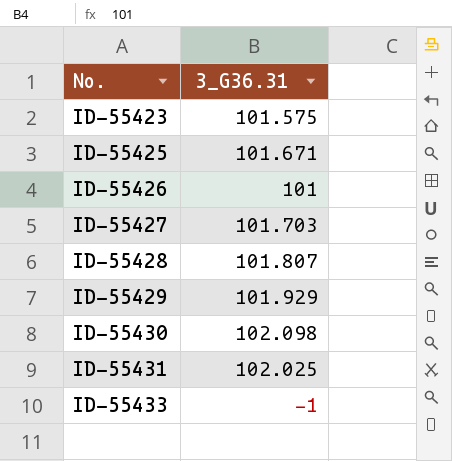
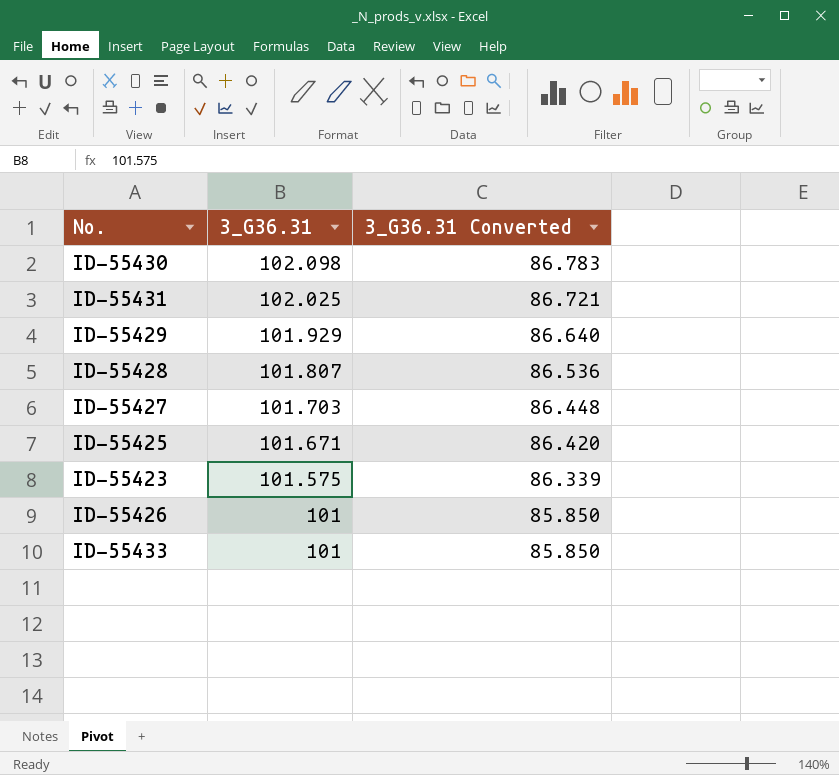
row order: No. ascending -> 3_G36.31 descending
column 3_G36.31 Converted | formula: none -> [3_G36.31] * 0.85
ID-55433 | 3_G36.31: -1 -> 101

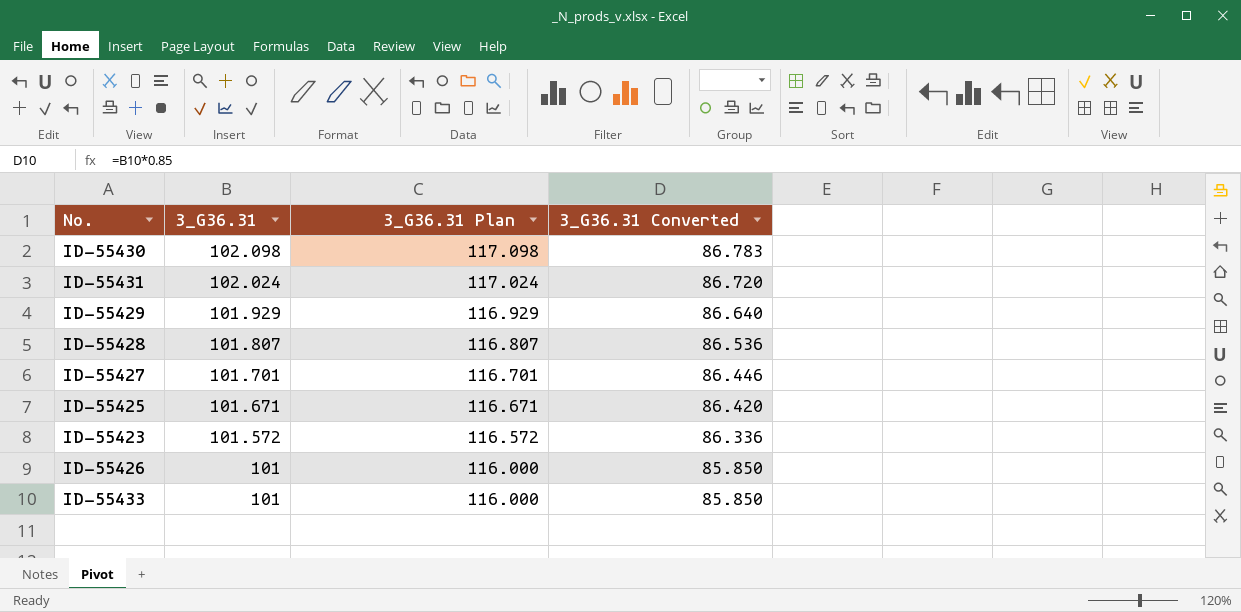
column 3_G36.31 Plan | formula: none -> [3_G36.31] + 15
ID-55431 | 3_G36.31: 102.025 -> 102.024
ID-55431 | 3_G36.31 Converted: 86.721 -> 86.720
ID-55427 | 3_G36.31: 101.703 -> 101.701
ID-55427 | 3_G36.31 Converted: 86.448 -> 86.446
ID-55423 | 3_G36.31: 101.575 -> 101.572
ID-55423 | 3_G36.31 Converted: 86.339 -> 86.336

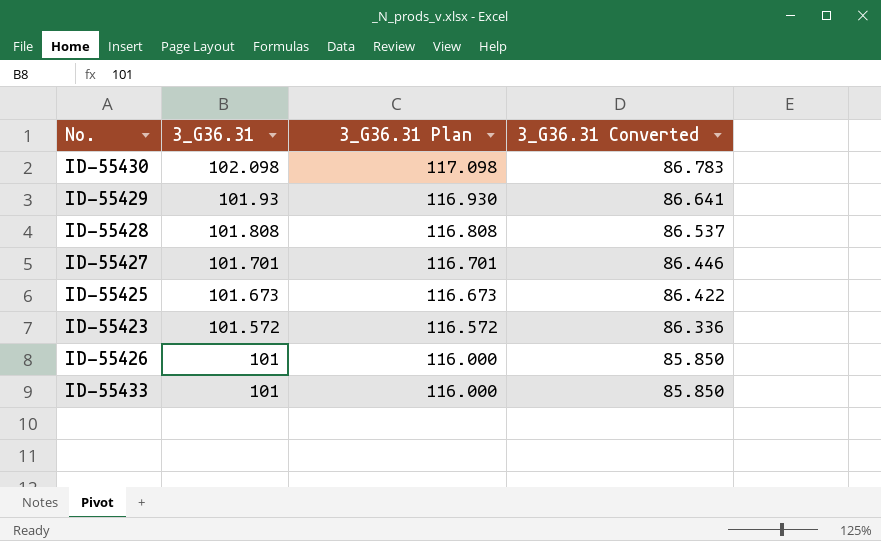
row ID-55431: 102.024 | 117.024 | 86.720 -> none
ID-55429 | 3_G36.31: 101.929 -> 101.93
ID-55429 | 3_G36.31 Plan: 116.929 -> 116.930
ID-55429 | 3_G36.31 Converted: 86.640 -> 86.641
ID-55428 | 3_G36.31: 101.807 -> 101.808
ID-55428 | 3_G36.31 Plan: 116.807 -> 116.808
ID-55428 | 3_G36.31 Converted: 86.536 -> 86.537
ID-55425 | 3_G36.31: 101.671 -> 101.673
ID-55425 | 3_G36.31 Plan: 116.671 -> 116.673
ID-55425 | 3_G36.31 Converted: 86.420 -> 86.422

